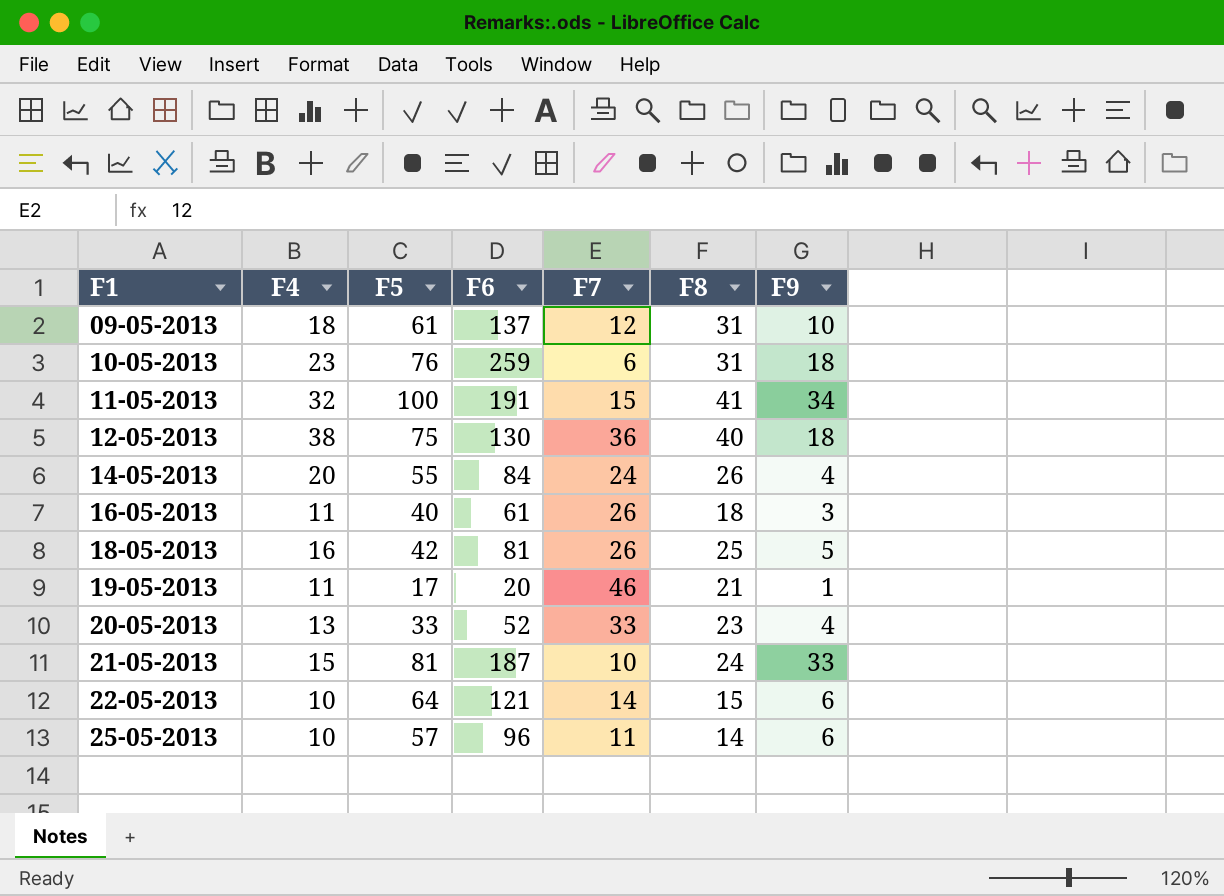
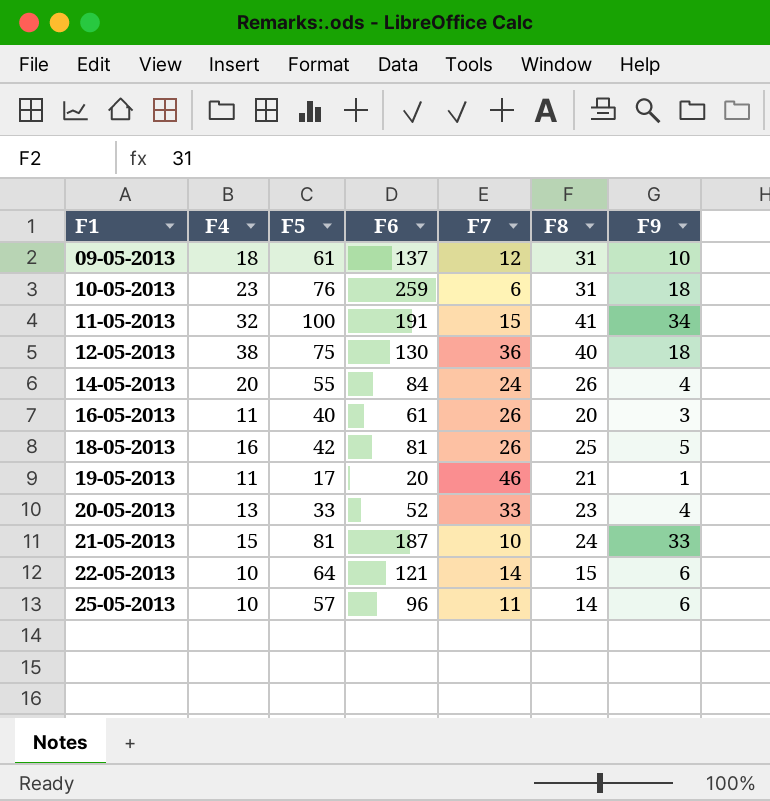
16-05-2013 | F8: 18 -> 20

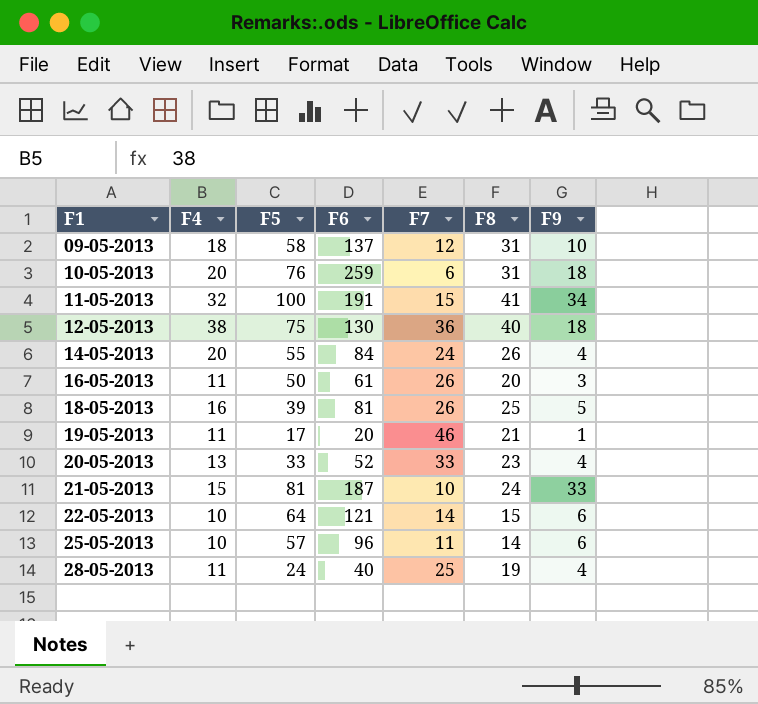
09-05-2013 | F5: 61 -> 58
10-05-2013 | F4: 23 -> 20
16-05-2013 | F5: 40 -> 50
18-05-2013 | F5: 42 -> 39
row 28-05-2013: none -> 11 | 24 | 40 | 25 | 19 | 4

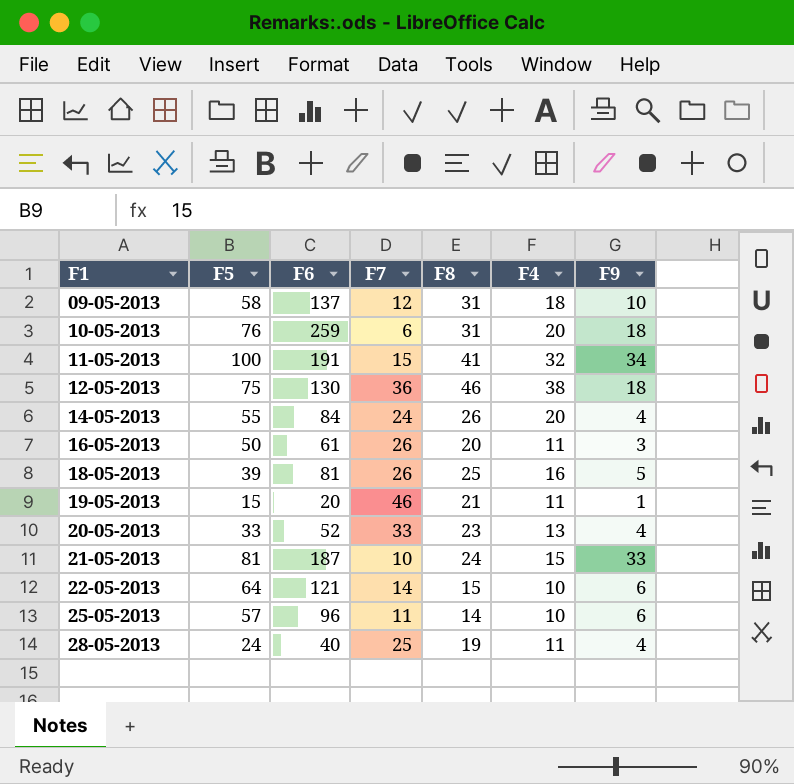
column F4 | position: 2 -> 6
12-05-2013 | F8: 40 -> 46
19-05-2013 | F5: 17 -> 15

